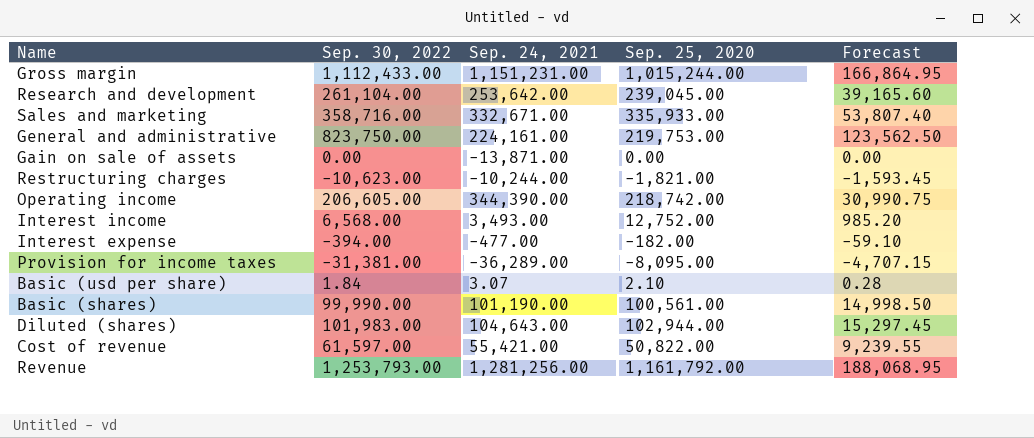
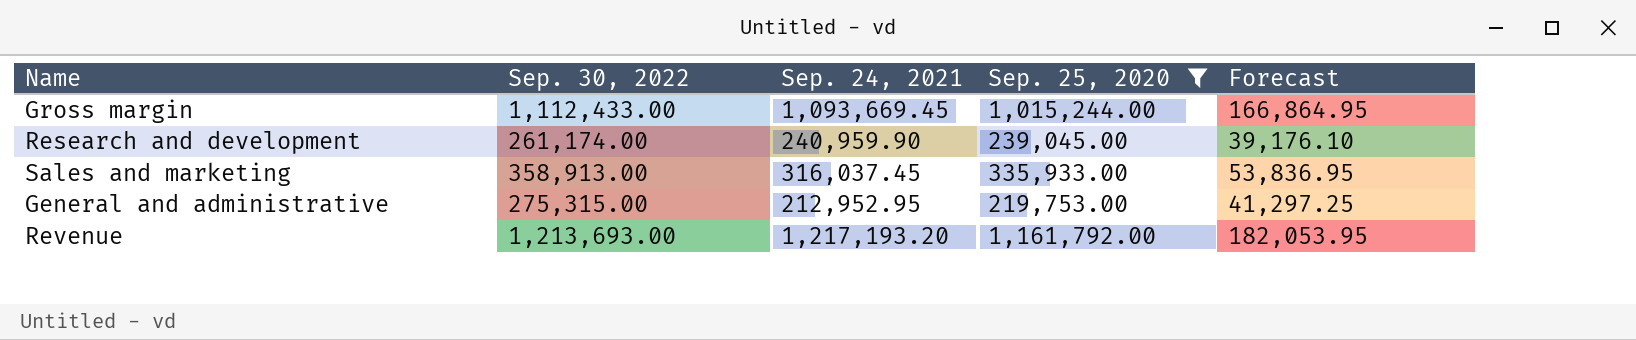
filter: none -> Sep. 25, 2020 >= 219,753.00
Gross margin | Sep. 24, 2021: 1,151,231.00 -> 1,093,669.45
Research and development | Sep. 30, 2022: 261,104.00 -> 261,174.00
Research and development | Sep. 24, 2021: 253,642.00 -> 240,959.90
Research and development | Forecast: 39,165.60 -> 39,176.10
Sales and marketing | Sep. 30, 2022: 358,716.00 -> 358,913.00
Sales and marketing | Sep. 24, 2021: 332,671.00 -> 316,037.45
Sales and marketing | Forecast: 53,807.40 -> 53,836.95
General and administrative | Sep. 30, 2022: 823,750.00 -> 275,315.00
General and administrative | Sep. 24, 2021: 224,161.00 -> 212,952.95
General and administrative | Forecast: 123,562.50 -> 41,297.25
Revenue | Sep. 30, 2022: 1,253,793.00 -> 1,213,693.00
Revenue | Sep. 24, 2021: 1,281,256.00 -> 1,217,193.20
Revenue | Forecast: 188,068.95 -> 182,053.95

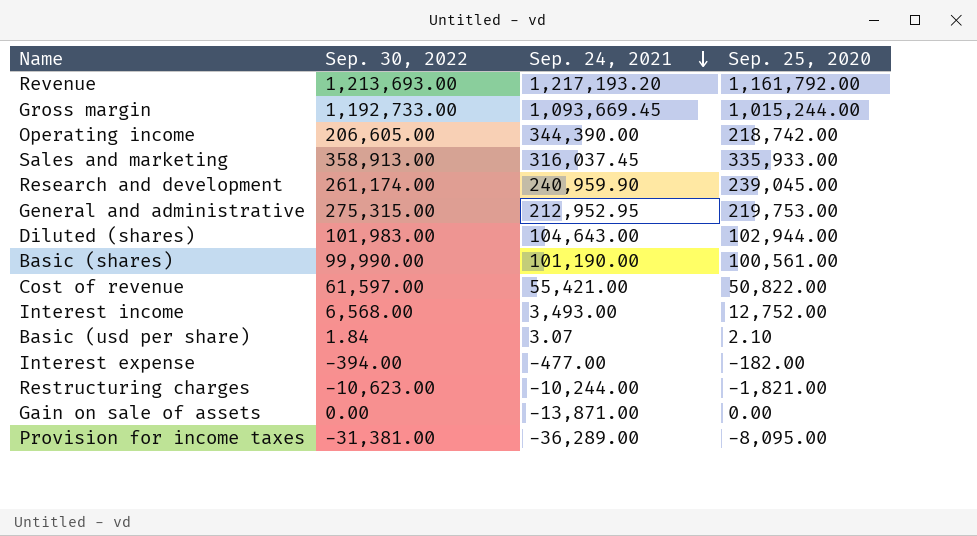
filter: Sep. 25, 2020 >= 219,753.00 -> none
row order: none -> Sep. 24, 2021 descending
column Forecast | formula: [Sep. 30, 2022] * 0.15 -> none
Gross margin | Sep. 30, 2022: 1,112,433.00 -> 1,192,733.00

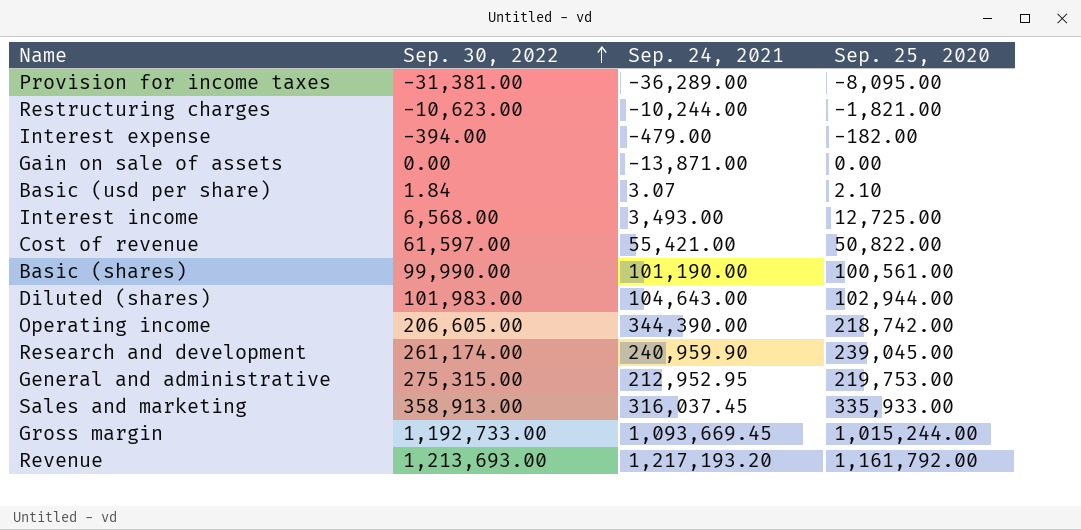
row order: Sep. 24, 2021 descending -> Sep. 30, 2022 ascending
Interest expense | Sep. 24, 2021: -477.00 -> -479.00
Interest income | Sep. 25, 2020: 12,752.00 -> 12,725.00

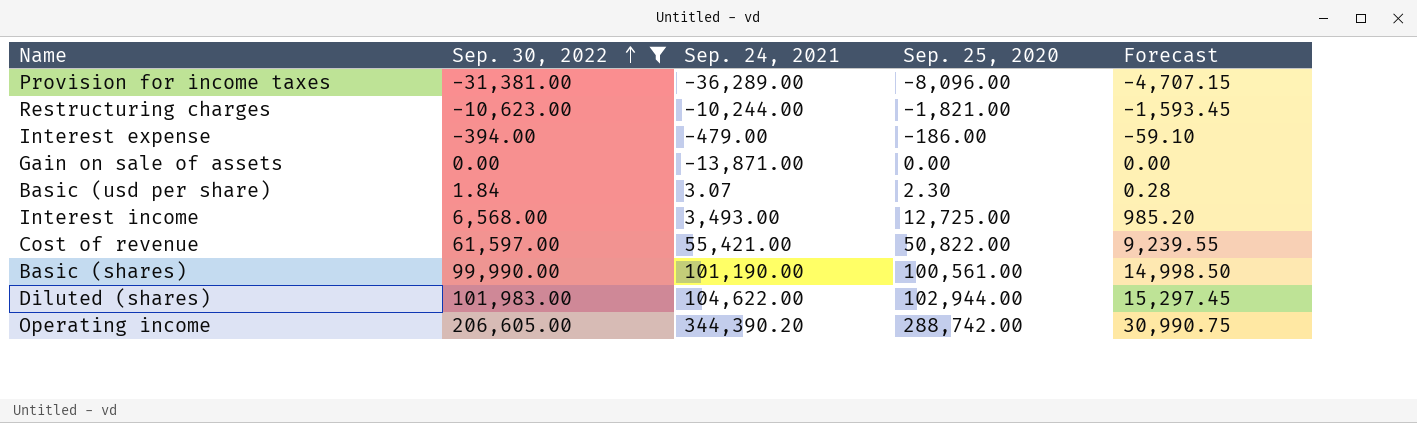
filter: none -> Sep. 30, 2022 <= 206,605.00
column Forecast | formula: none -> [Sep. 30, 2022] * 0.15
Provision for income taxes | Sep. 25, 2020: -8,095.00 -> -8,096.00
Interest expense | Sep. 25, 2020: -182.00 -> -186.00
Basic (usd per share) | Sep. 25, 2020: 2.10 -> 2.30
Diluted (shares) | Sep. 24, 2021: 104,643.00 -> 104,622.00
Operating income | Sep. 24, 2021: 344,390.00 -> 344,390.20
Operating income | Sep. 25, 2020: 218,742.00 -> 288,742.00

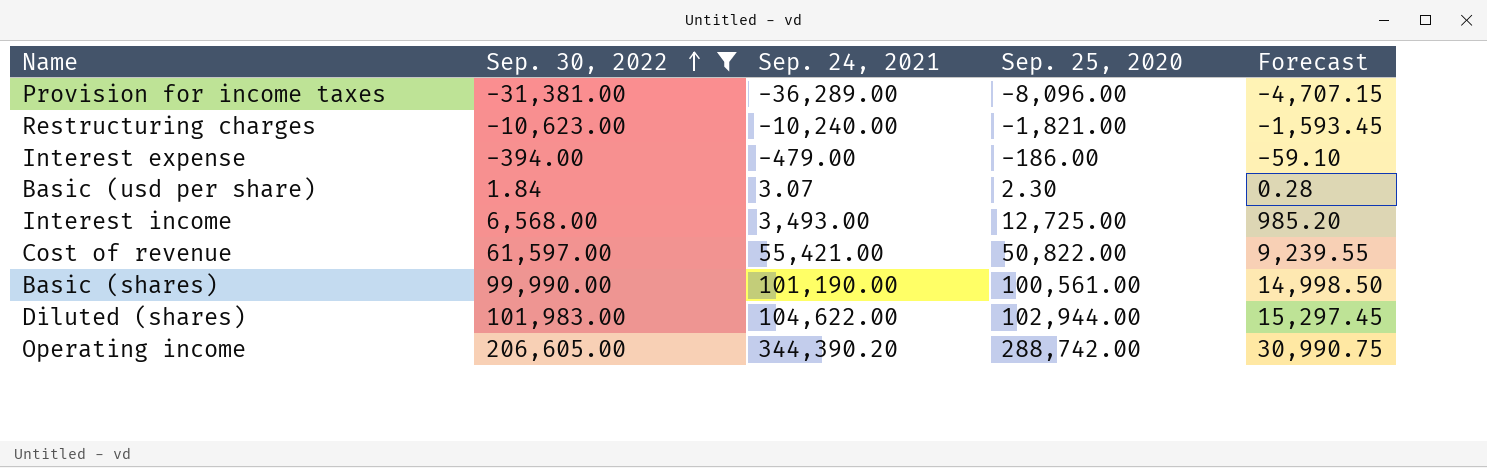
row Gain on sale of assets: 0.00 | -13,871.00 | 0.00 | 0.00 -> none
Restructuring charges | Sep. 24, 2021: -10,244.00 -> -10,240.00

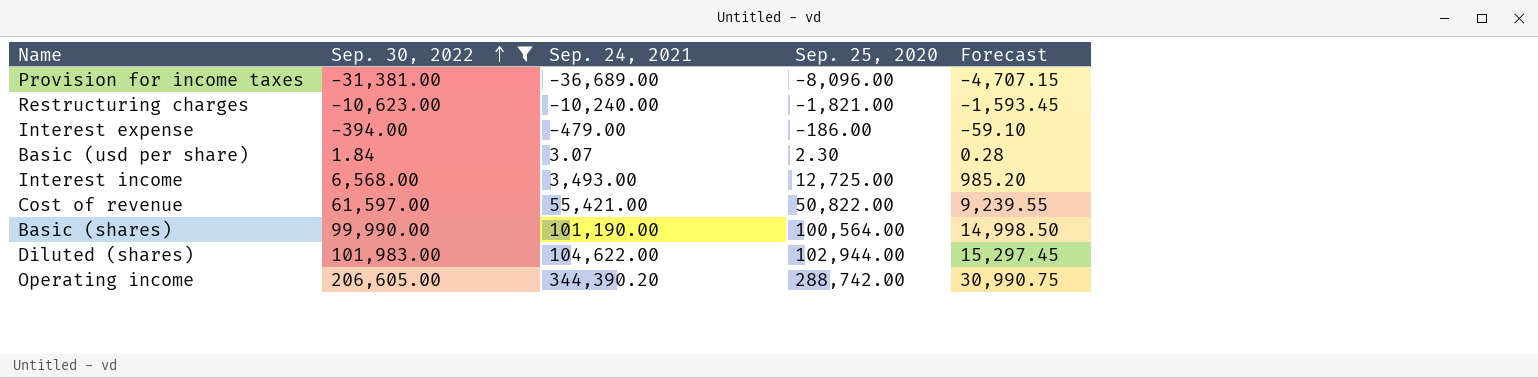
Provision for income taxes | Sep. 24, 2021: -36,289.00 -> -36,689.00
Basic (shares) | Sep. 25, 2020: 100,561.00 -> 100,564.00

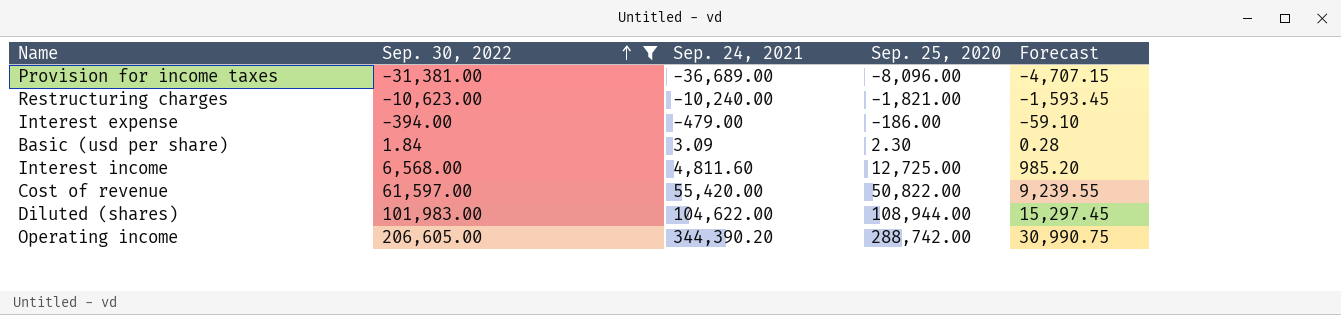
row Basic (shares): 99,990.00 | 101,190.00 | 100,564.00 | 14,998.50 -> none
Basic (usd per share) | Sep. 24, 2021: 3.07 -> 3.09
Interest income | Sep. 24, 2021: 3,493.00 -> 4,811.60
Cost of revenue | Sep. 24, 2021: 55,421.00 -> 55,420.00
Diluted (shares) | Sep. 25, 2020: 102,944.00 -> 108,944.00

